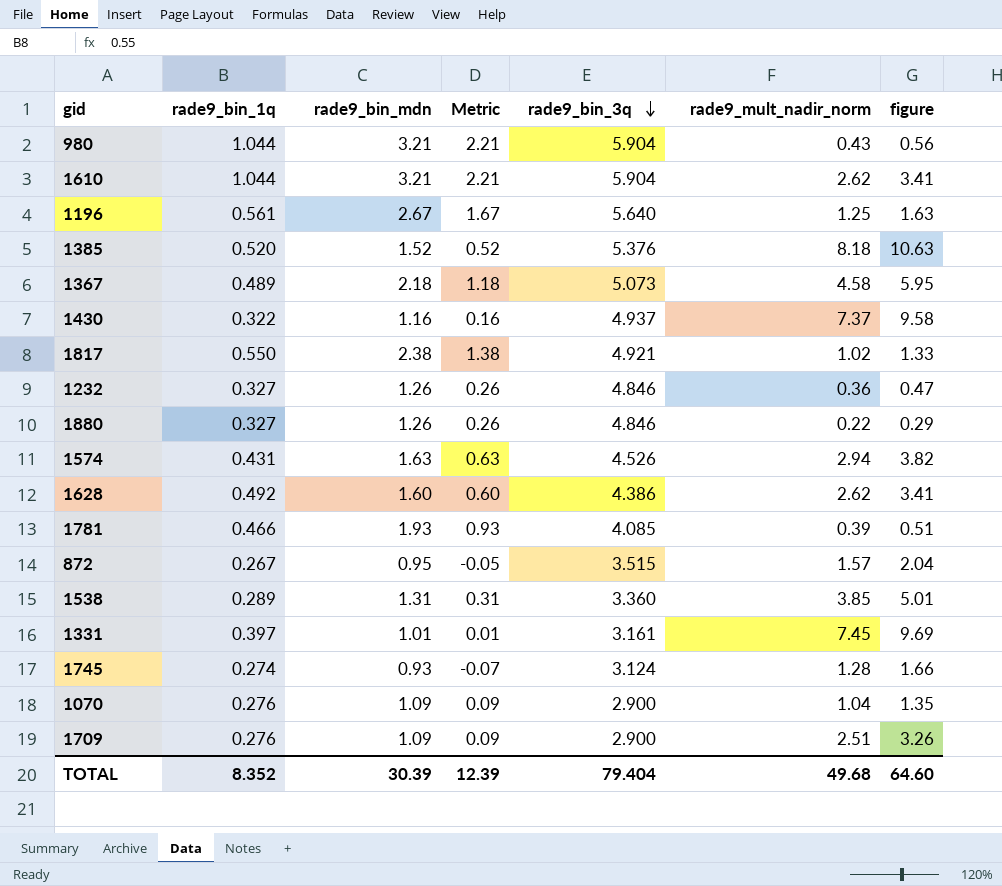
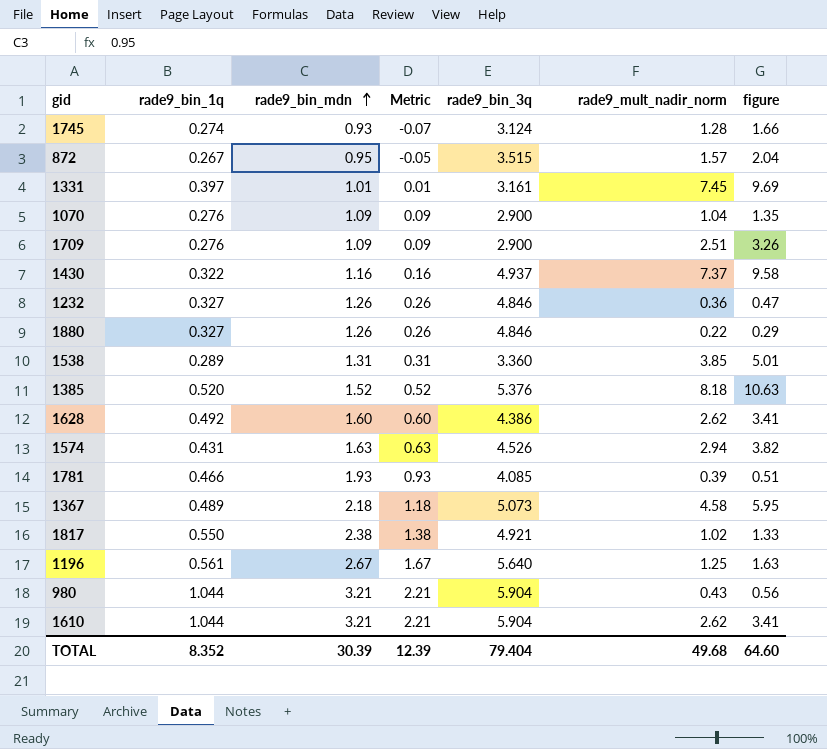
row order: rade9_bin_3q descending -> rade9_bin_mdn ascending

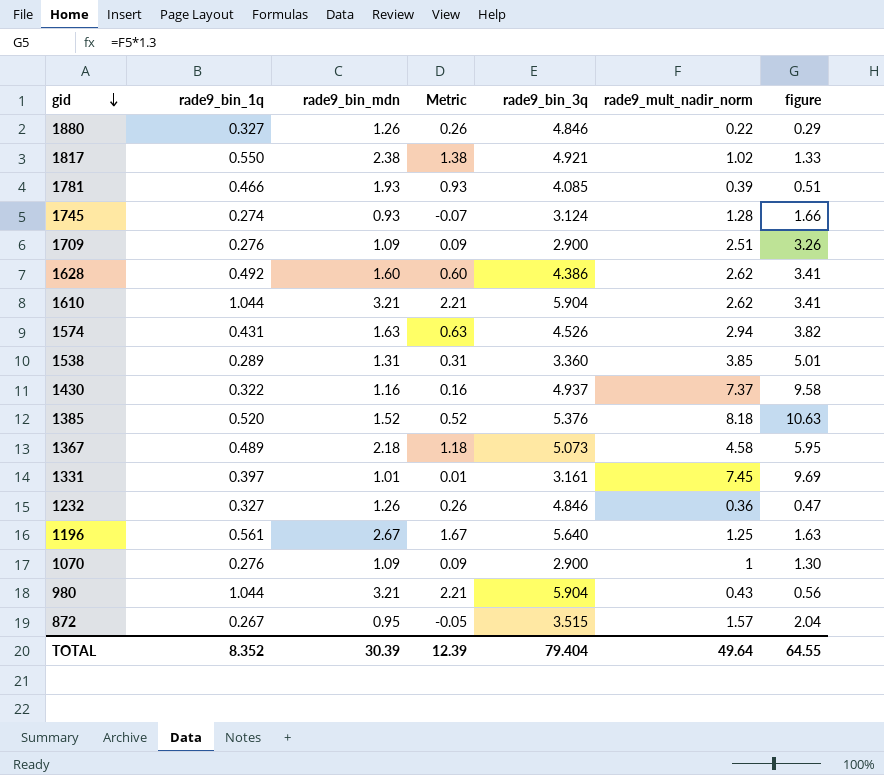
row order: rade9_bin_mdn ascending -> gid descending
1070 | rade9_mult_nadir_norm: 1.04 -> 1
1070 | figure: 1.35 -> 1.30
TOTAL | rade9_mult_nadir_norm: 49.68 -> 49.64
TOTAL | figure: 64.60 -> 64.55

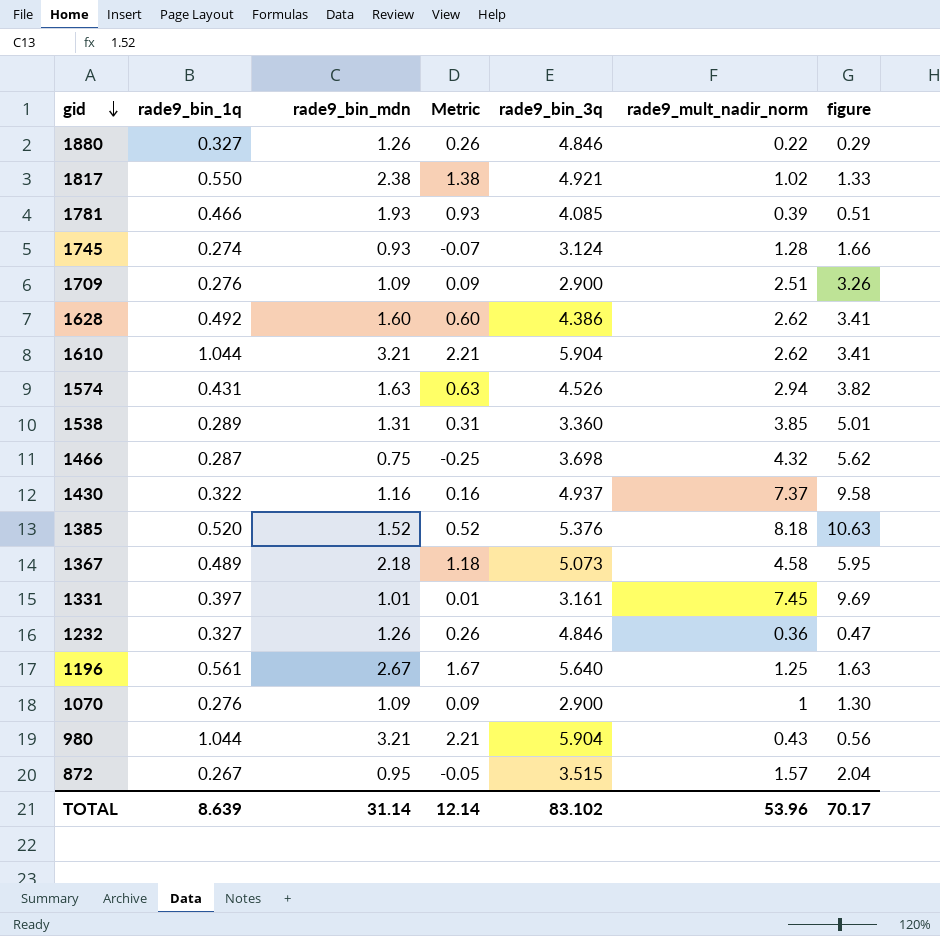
row 1466: none -> 0.287 | 0.75 | -0.25 | 3.698 | 4.32 | 5.62
TOTAL | rade9_bin_1q: 8.352 -> 8.639
TOTAL | rade9_bin_mdn: 30.39 -> 31.14
TOTAL | Metric: 12.39 -> 12.14
TOTAL | rade9_bin_3q: 79.404 -> 83.102
TOTAL | rade9_mult_nadir_norm: 49.64 -> 53.96
TOTAL | figure: 64.55 -> 70.17

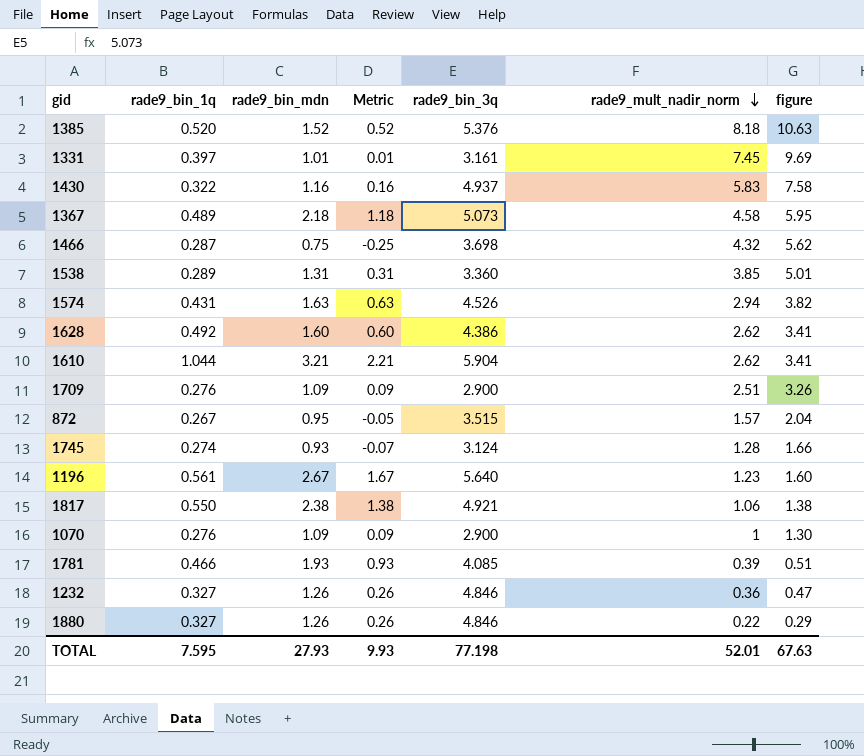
row order: gid descending -> rade9_mult_nadir_norm descending
row 980: 1.044 | 3.21 | 2.21 | 5.904 | 0.43 | 0.56 -> none
1430 | rade9_mult_nadir_norm: 7.37 -> 5.83
1430 | figure: 9.58 -> 7.58
1196 | rade9_mult_nadir_norm: 1.25 -> 1.23
1196 | figure: 1.63 -> 1.60
1817 | rade9_mult_nadir_norm: 1.02 -> 1.06
1817 | figure: 1.33 -> 1.38
TOTAL | rade9_bin_1q: 8.639 -> 7.595
TOTAL | rade9_bin_mdn: 31.14 -> 27.93
TOTAL | Metric: 12.14 -> 9.93
TOTAL | rade9_bin_3q: 83.102 -> 77.198
TOTAL | rade9_mult_nadir_norm: 53.96 -> 52.01
TOTAL | figure: 70.17 -> 67.63

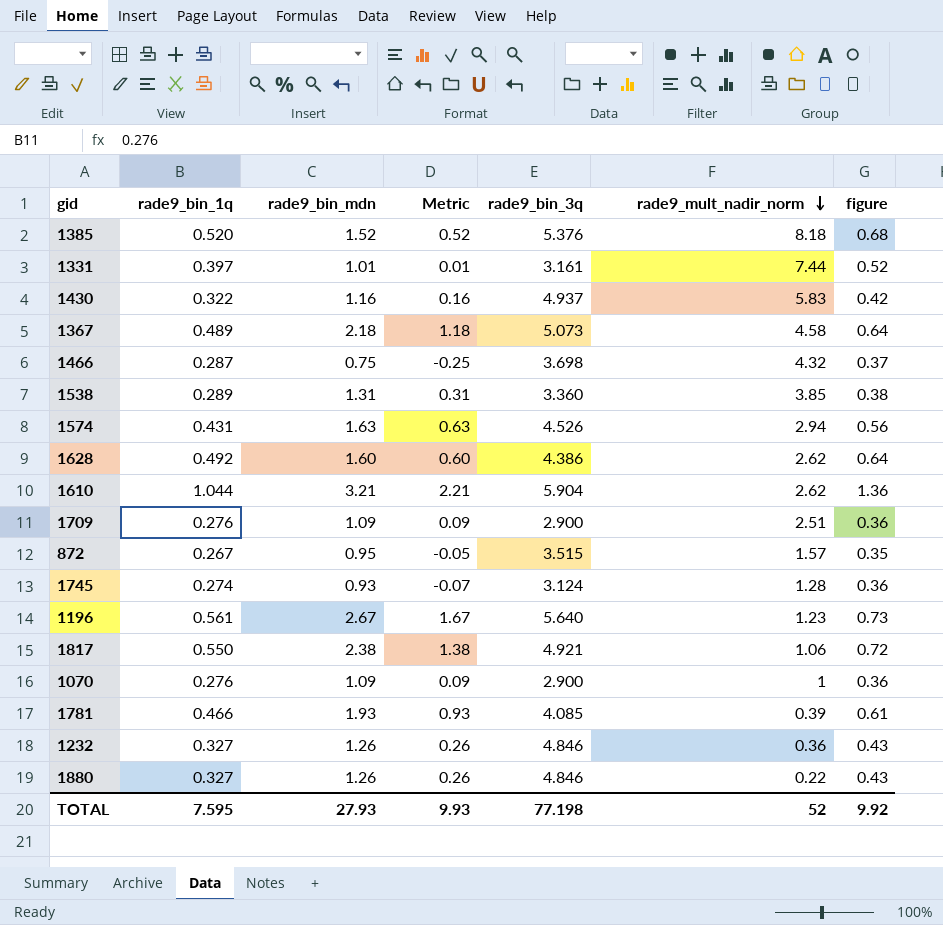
column figure | formula: [rade9_mult_nadir_norm] * 1.3 -> [rade9_bin_1q] * 1.3
1331 | rade9_mult_nadir_norm: 7.45 -> 7.44
TOTAL | rade9_mult_nadir_norm: 52.01 -> 52
TOTAL | figure: 67.63 -> 9.92

